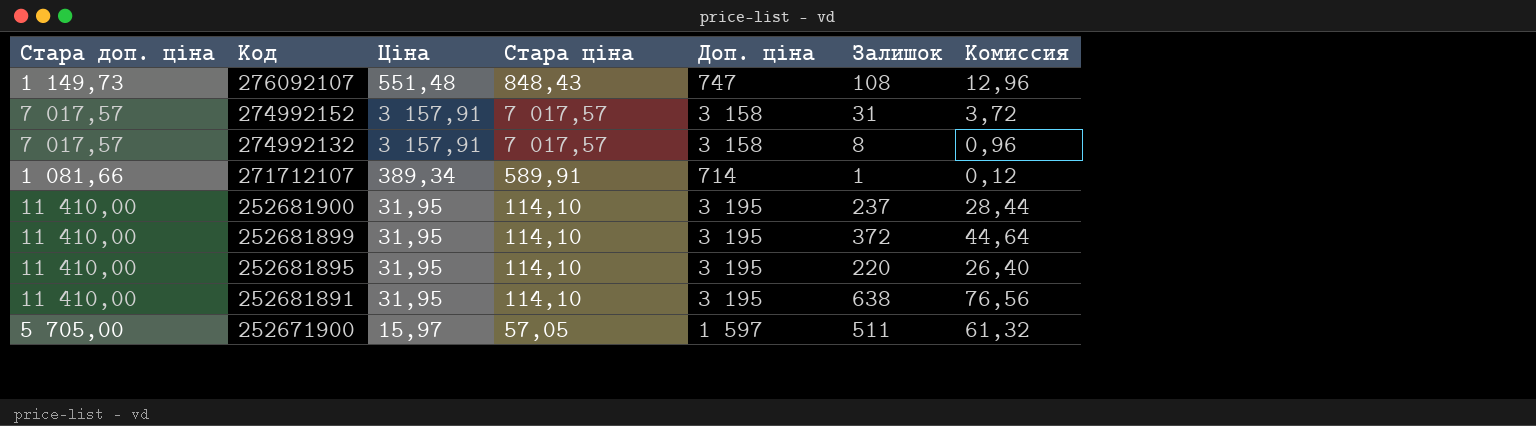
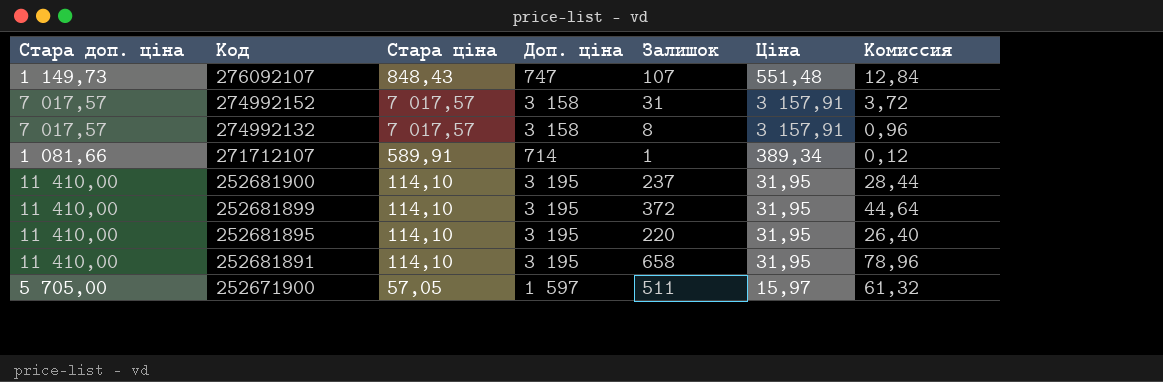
column Ціна | position: 3 -> 6
276092107 | Залишок: 108 -> 107
276092107 | Комиссия: 12,96 -> 12,84
252681891 | Залишок: 638 -> 658
252681891 | Комиссия: 76,56 -> 78,96

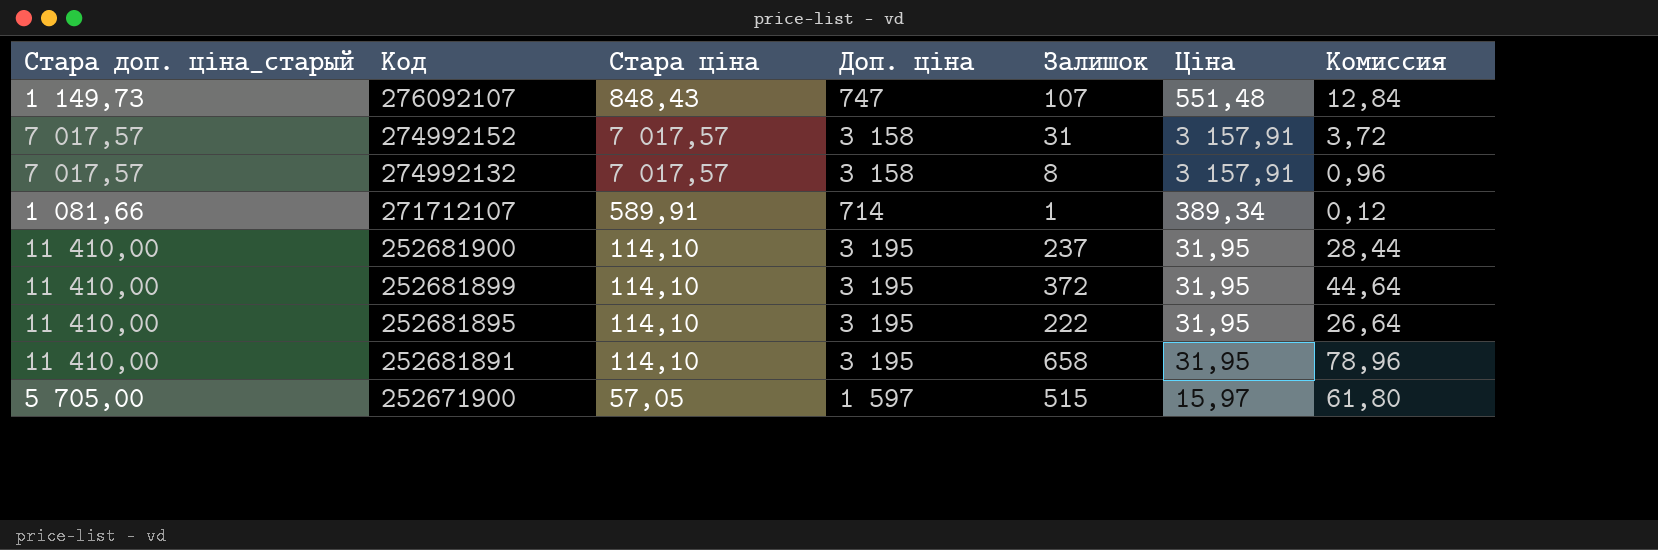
column name: Стара доп. ціна -> Стара доп. ціна_старый
252681895 | Залишок: 220 -> 222
252681895 | Комиссия: 26,40 -> 26,64
252671900 | Залишок: 511 -> 515
252671900 | Комиссия: 61,32 -> 61,80

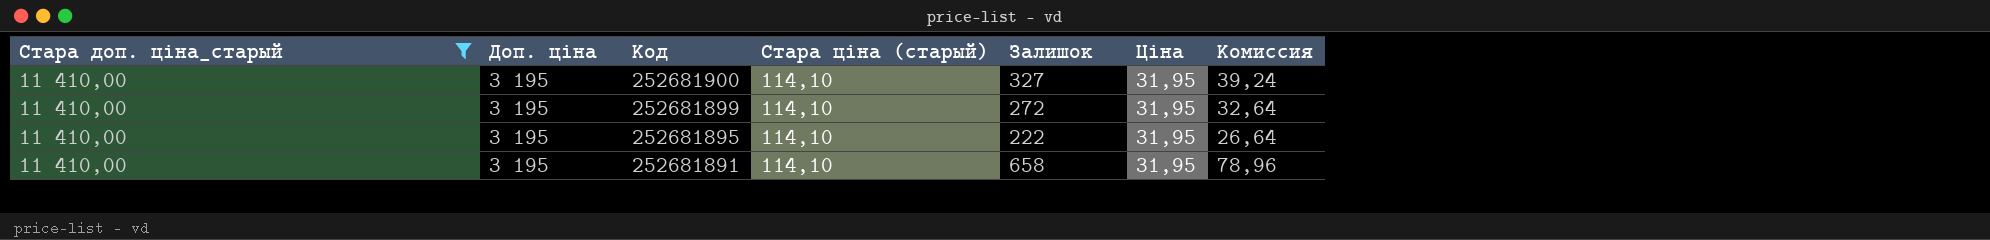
filter: none -> Стара доп. ціна_старый = 11 410,00
column Доп. ціна | position: 4 -> 2
column name: Стара ціна -> Стара ціна (старый)
252681900 | Залишок: 237 -> 327
252681900 | Комиссия: 28,44 -> 39,24
252681899 | Залишок: 372 -> 272
252681899 | Комиссия: 44,64 -> 32,64

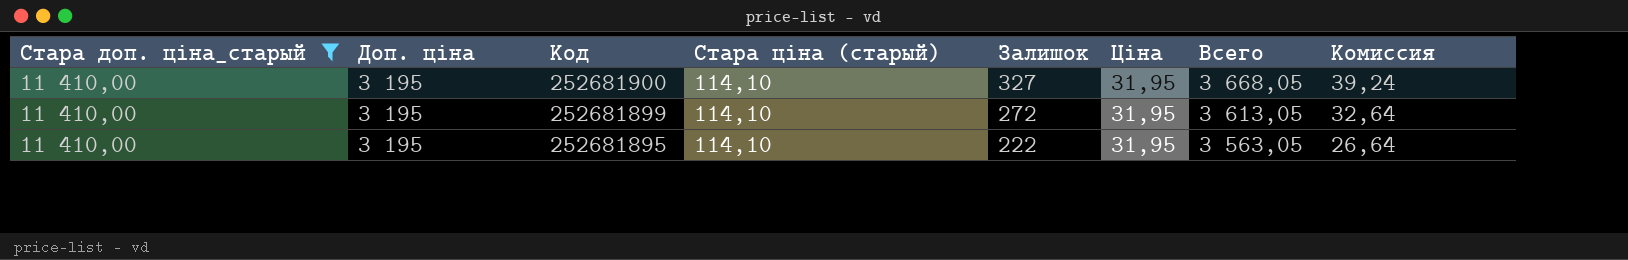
column Всего | formula: none -> [Доп. ціна] + [Стара ціна (старый)] + [Залишок] + [Ціна]
row 252681891: 11 410,00 | 3 195 | 114,10 | 658 | 31,95 | 78,96 -> none

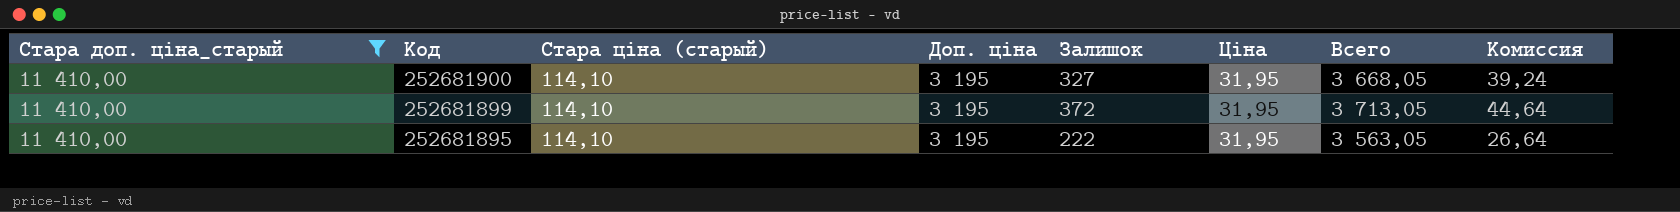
column Доп. ціна | position: 2 -> 4
252681899 | Залишок: 272 -> 372
252681899 | Всего: 3 613,05 -> 3 713,05
252681899 | Комиссия: 32,64 -> 44,64

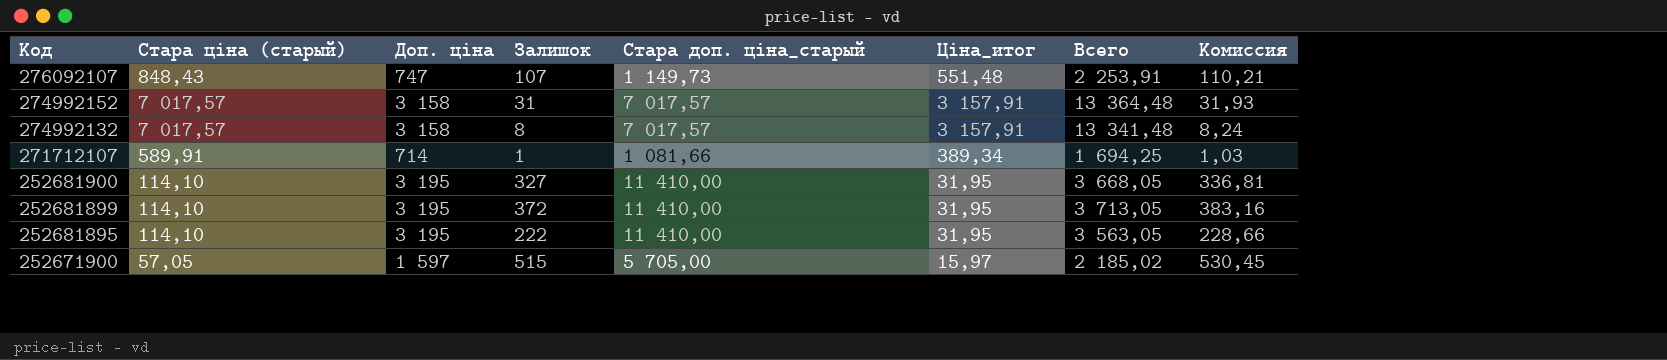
filter: Стара доп. ціна_старый = 11 410,00 -> none
column Стара доп. ціна_старый | position: 1 -> 5
column name: Ціна -> Ціна_итог
column Комиссия | formula: [Залишок] * 0,12 -> [Залишок] * 1,03

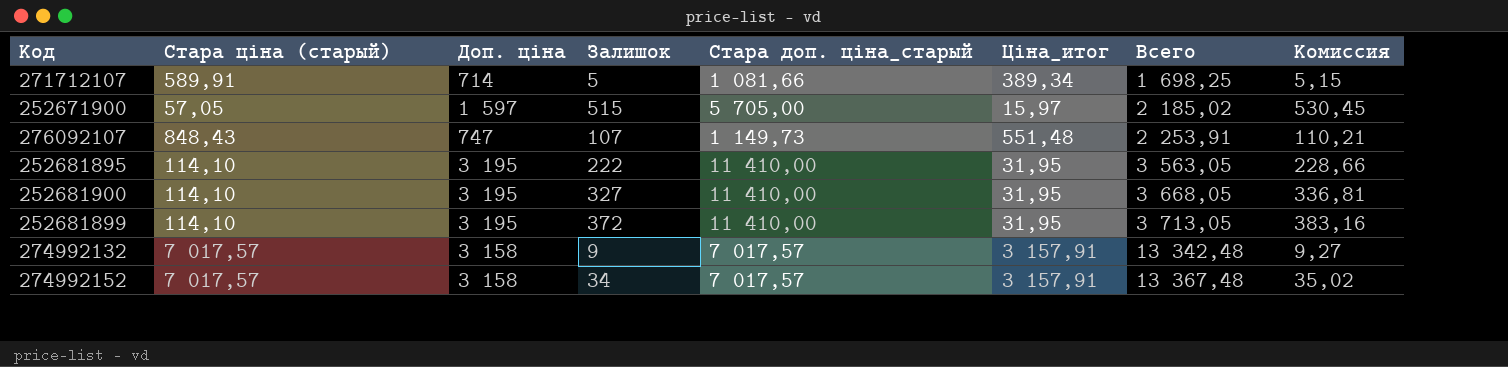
row order: Код descending -> Всего ascending
271712107 | Залишок: 1 -> 5
271712107 | Всего: 1 694,25 -> 1 698,25
271712107 | Комиссия: 1,03 -> 5,15
274992132 | Залишок: 8 -> 9
274992132 | Всего: 13 341,48 -> 13 342,48
274992132 | Комиссия: 8,24 -> 9,27
274992152 | Залишок: 31 -> 34
274992152 | Всего: 13 364,48 -> 13 367,48
274992152 | Комиссия: 31,93 -> 35,02

